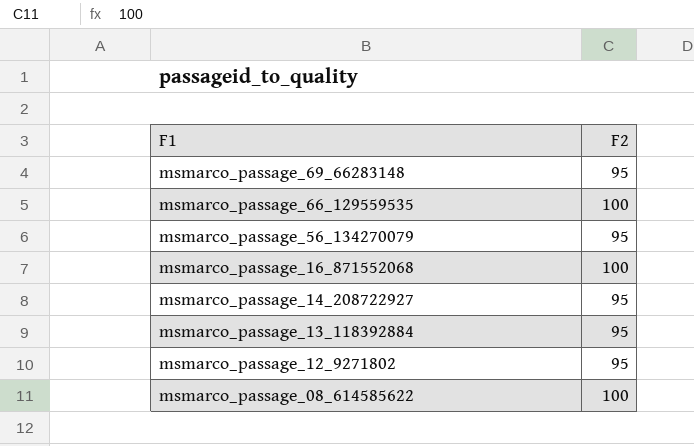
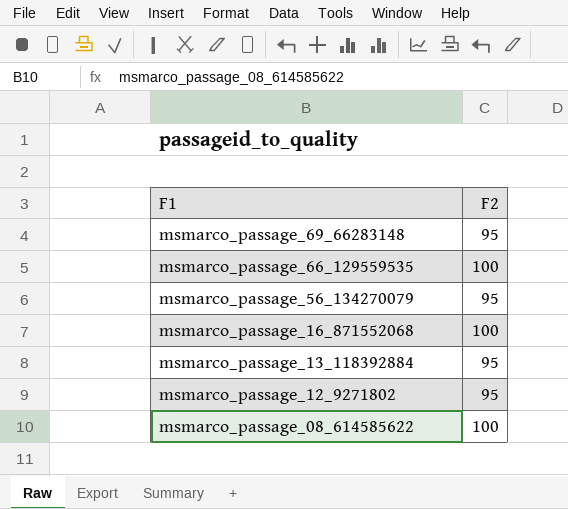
row msmarco_passage_14_208722927: 95 -> none

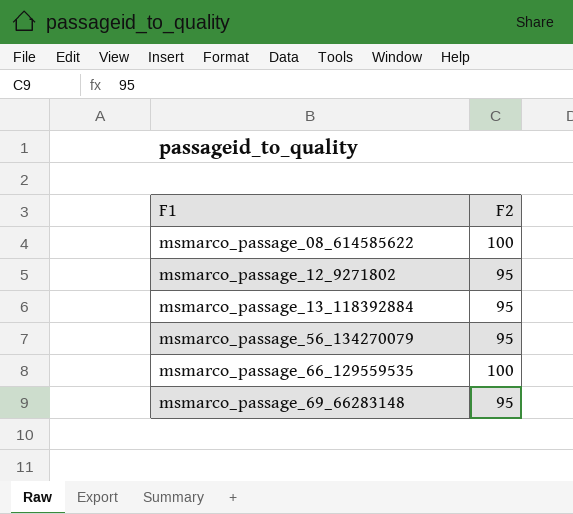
row order: F1 descending -> F1 ascending
row msmarco_passage_16_871552068: 100 -> none

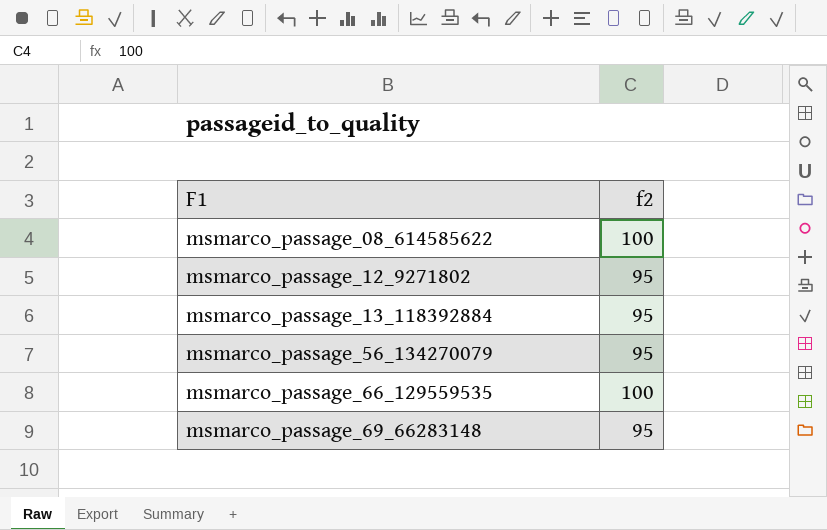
column name: F2 -> f2

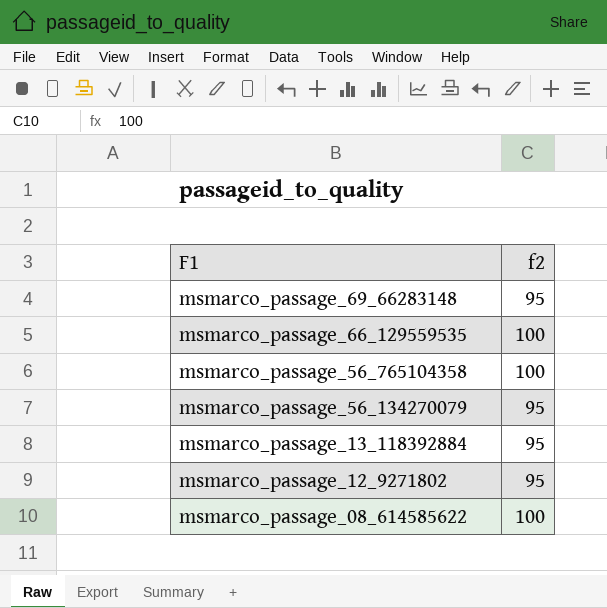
row order: F1 ascending -> F1 descending
row msmarco_passage_56_765104358: none -> 100

